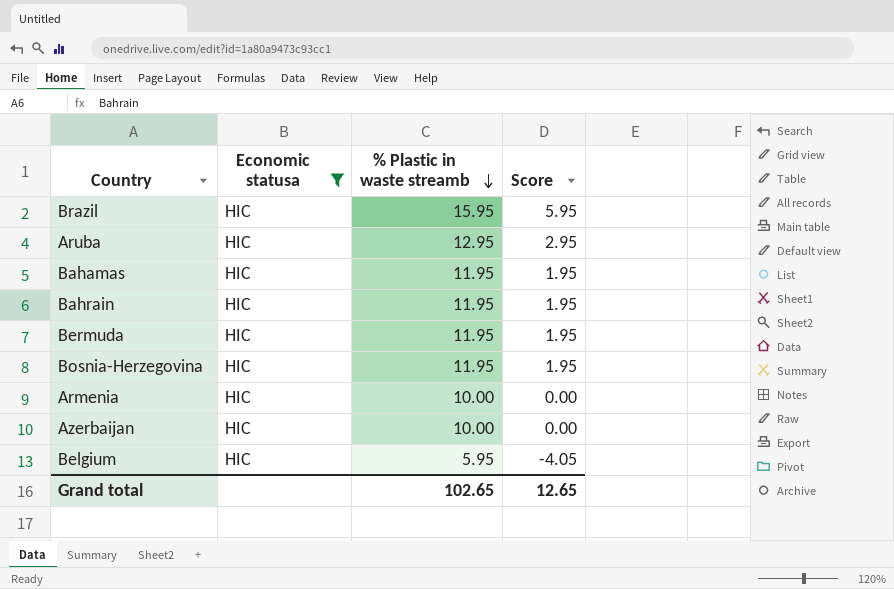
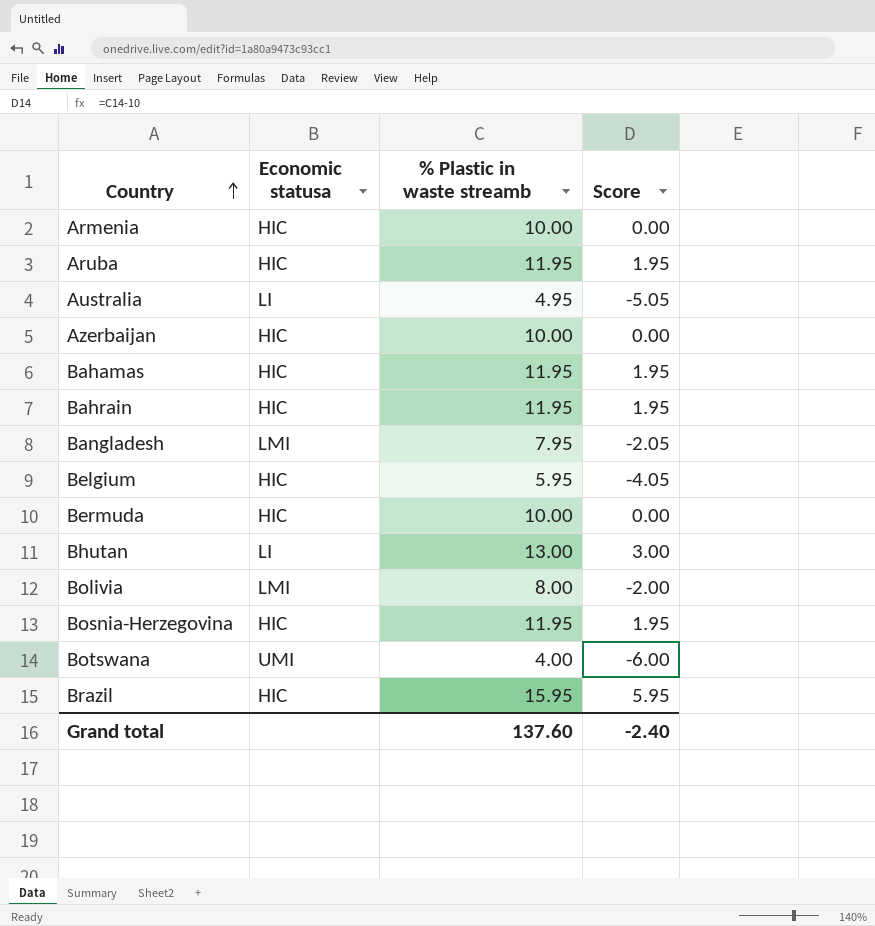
filter: Economic statusa = HIC -> none
row order: % Plastic in waste streamb descending -> Country ascending
Aruba | % Plastic in waste streamb: 12.95 -> 11.95
Aruba | Score: 2.95 -> 1.95
Bermuda | % Plastic in waste streamb: 11.95 -> 10.00
Bermuda | Score: 1.95 -> 0.00
Grand total | % Plastic in waste streamb: 102.65 -> 137.60
Grand total | Score: 12.65 -> -2.40

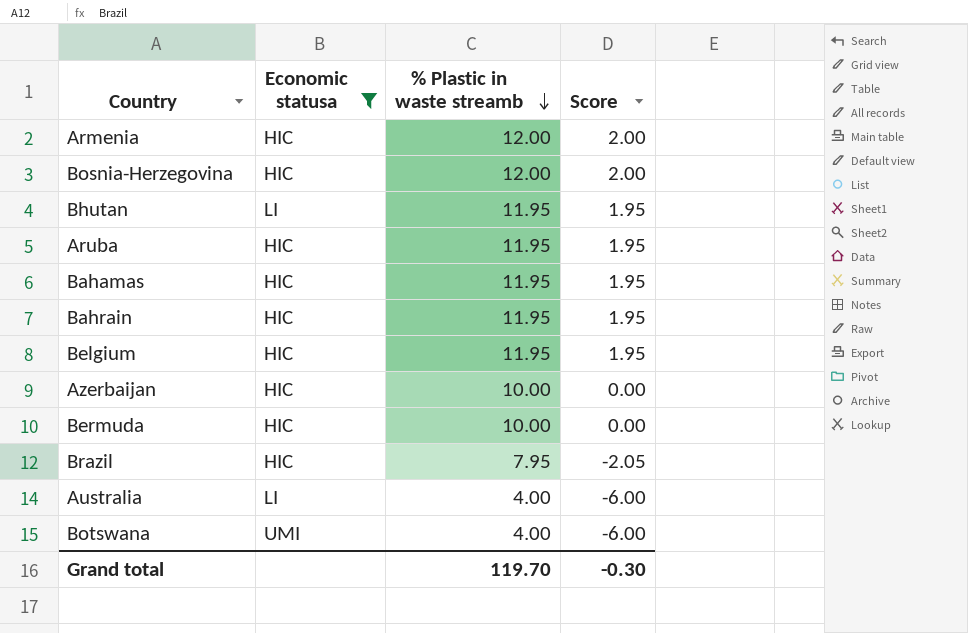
filter: none -> Economic statusa != LMI
row order: Country ascending -> % Plastic in waste streamb descending
Armenia | % Plastic in waste streamb: 10.00 -> 12.00
Armenia | Score: 0.00 -> 2.00
Bosnia-Herzegovina | % Plastic in waste streamb: 11.95 -> 12.00
Bosnia-Herzegovina | Score: 1.95 -> 2.00
Bhutan | % Plastic in waste streamb: 13.00 -> 11.95
Bhutan | Score: 3.00 -> 1.95
Belgium | % Plastic in waste streamb: 5.95 -> 11.95
Belgium | Score: -4.05 -> 1.95
Brazil | % Plastic in waste streamb: 15.95 -> 7.95
Brazil | Score: 5.95 -> -2.05
Australia | % Plastic in waste streamb: 4.95 -> 4.00
Australia | Score: -5.05 -> -6.00
Grand total | % Plastic in waste streamb: 137.60 -> 119.70
Grand total | Score: -2.40 -> -0.30

